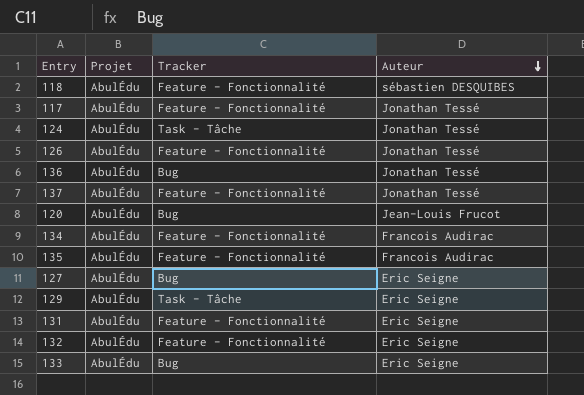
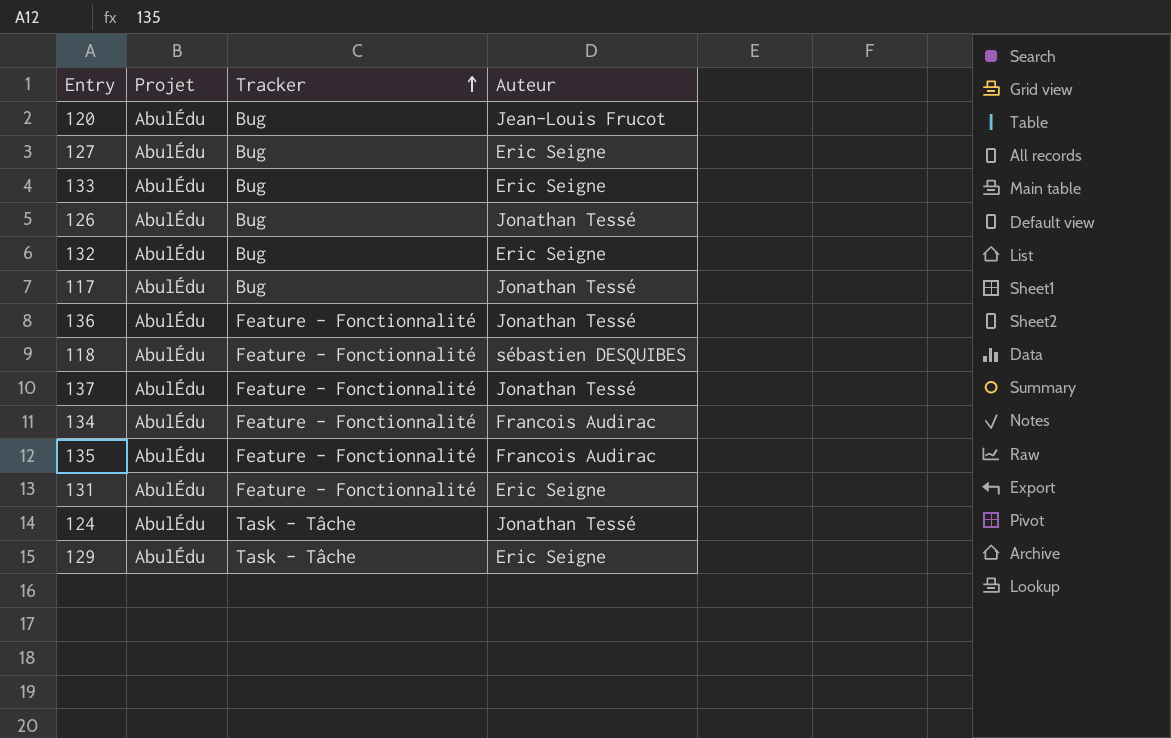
row order: Auteur descending -> Tracker ascending
126 | Tracker: Feature - Fonctionnalité -> Bug
132 | Tracker: Feature - Fonctionnalité -> Bug
117 | Tracker: Feature - Fonctionnalité -> Bug
136 | Tracker: Bug -> Feature - Fonctionnalité

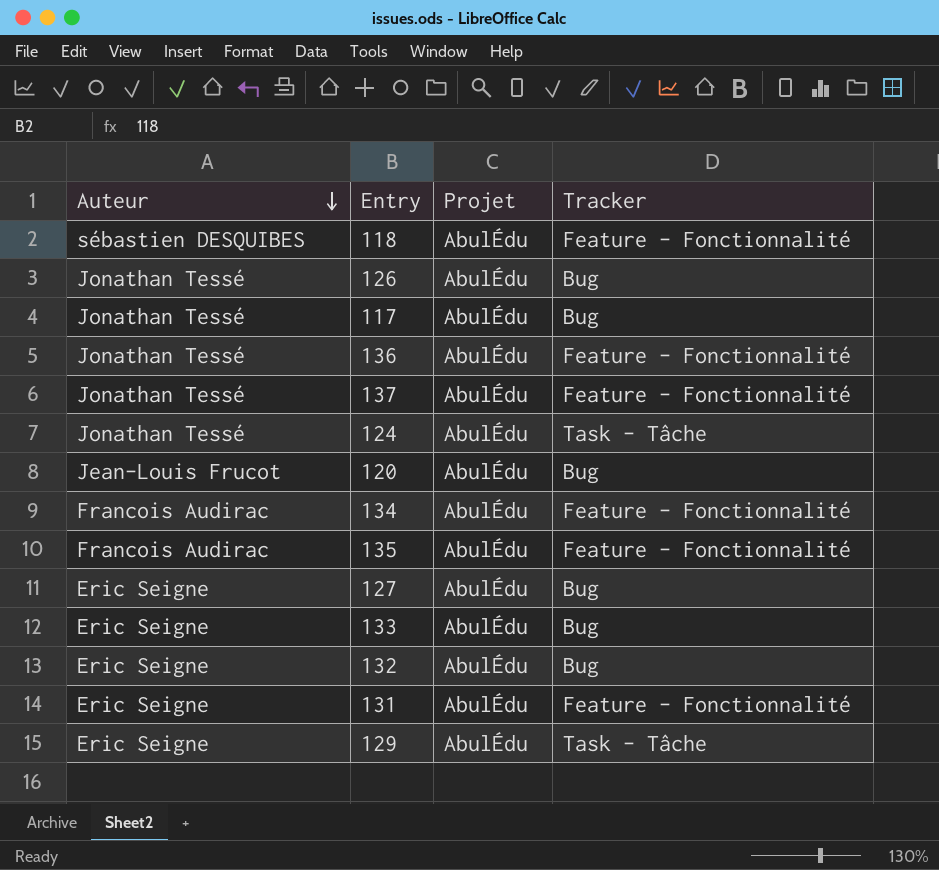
row order: Tracker ascending -> Auteur descending
column Auteur | position: 4 -> 1

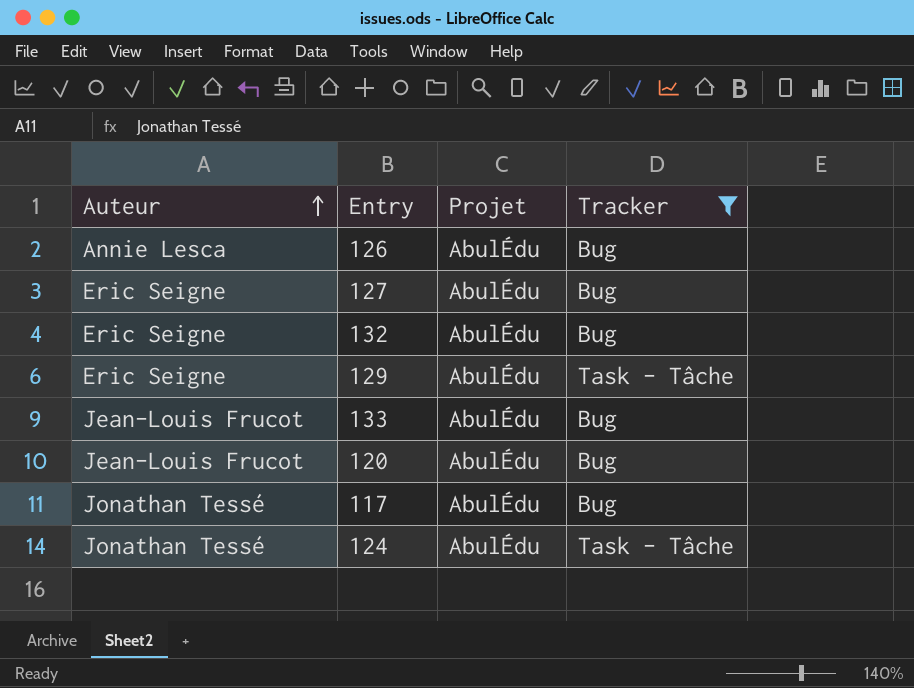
filter: none -> Tracker != Feature - Fonctionnalité
row order: Auteur descending -> Auteur ascending
126 | Auteur: Jonathan Tessé -> Annie Lesca
133 | Auteur: Eric Seigne -> Jean-Louis Frucot

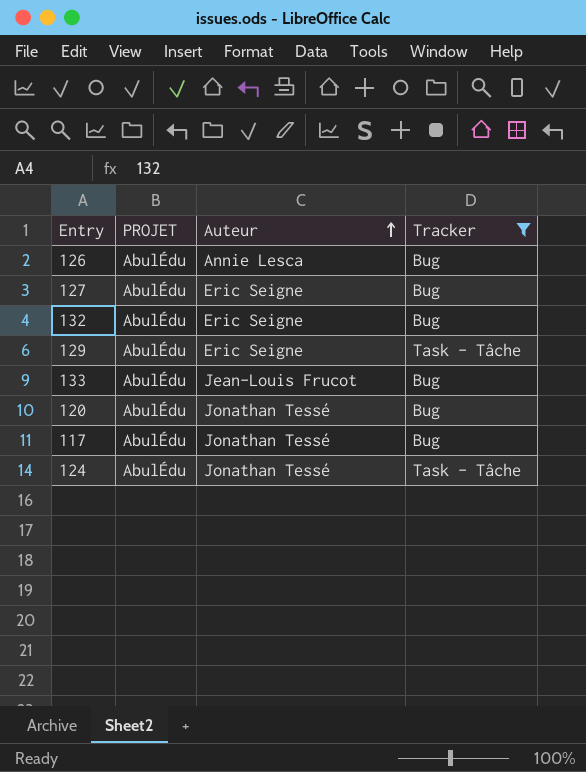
column name: Projet -> PROJET
column Auteur | position: 1 -> 3
120 | Auteur: Jean-Louis Frucot -> Jonathan Tessé

